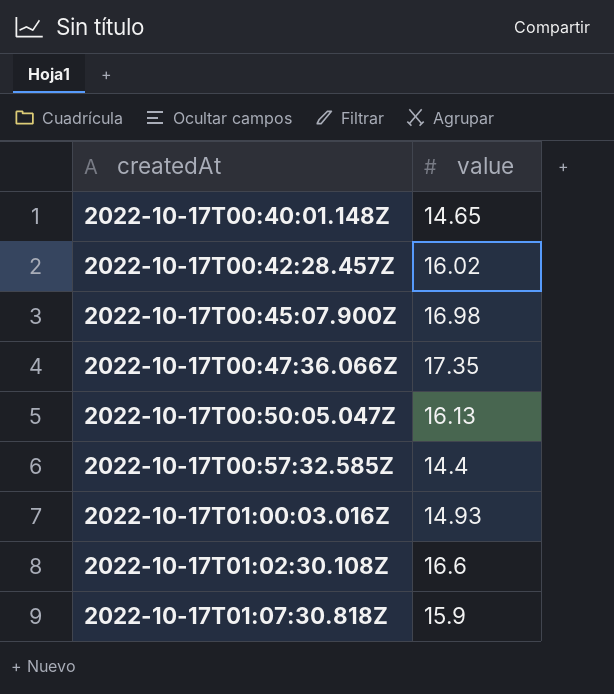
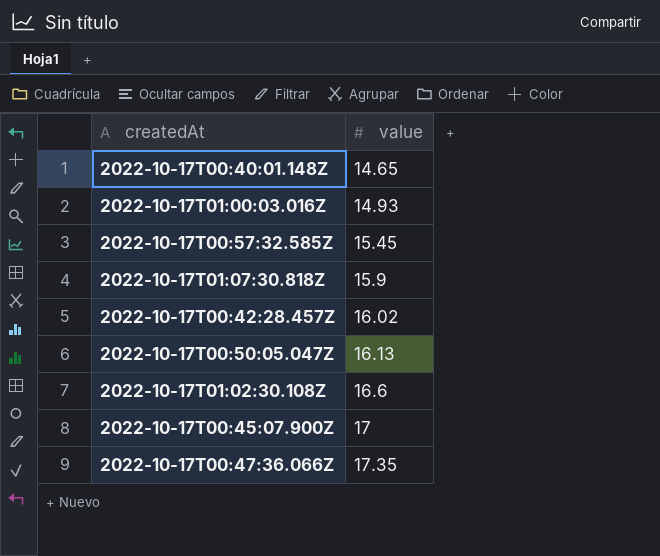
row order: createdAt ascending -> value ascending
2022-10-17T00:57:32.585Z | value: 14.4 -> 15.45
2022-10-17T00:45:07.900Z | value: 16.98 -> 17

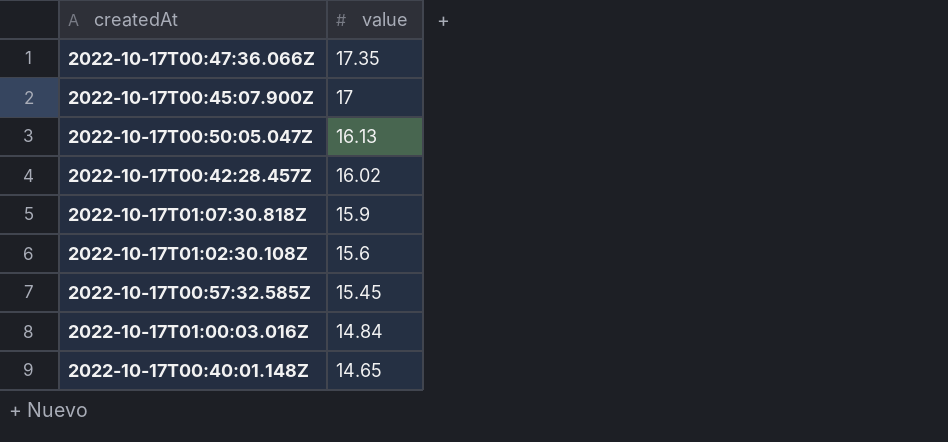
row order: value ascending -> value descending
2022-10-17T01:02:30.108Z | value: 16.6 -> 15.6
2022-10-17T01:00:03.016Z | value: 14.93 -> 14.84

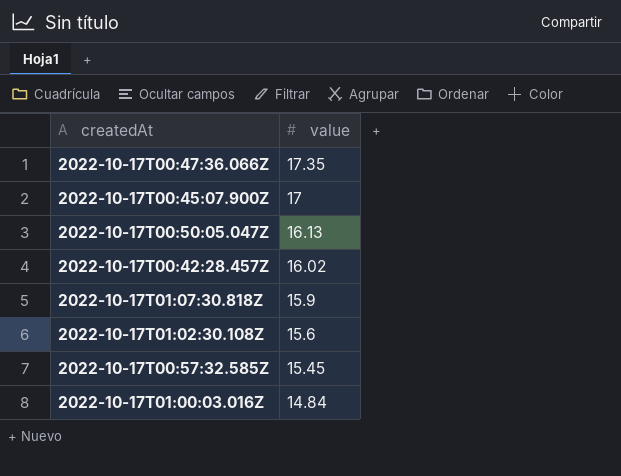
row 2022-10-17T00:40:01.148Z: 14.65 -> none

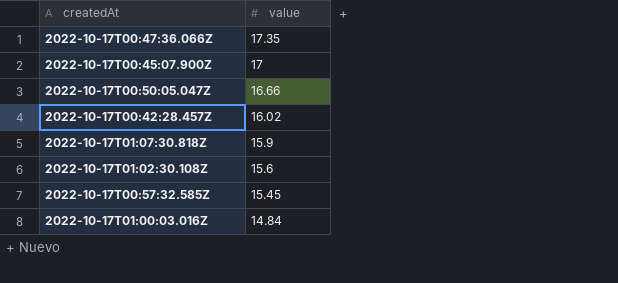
2022-10-17T00:50:05.047Z | value: 16.13 -> 16.66

